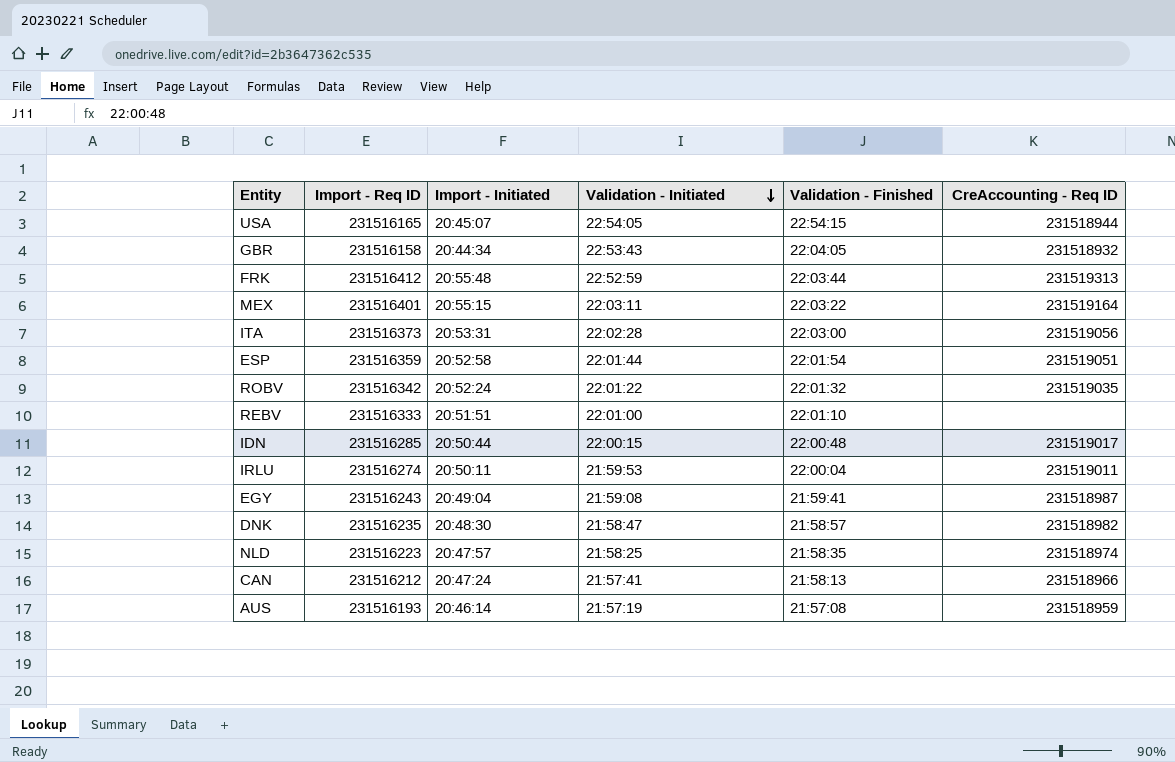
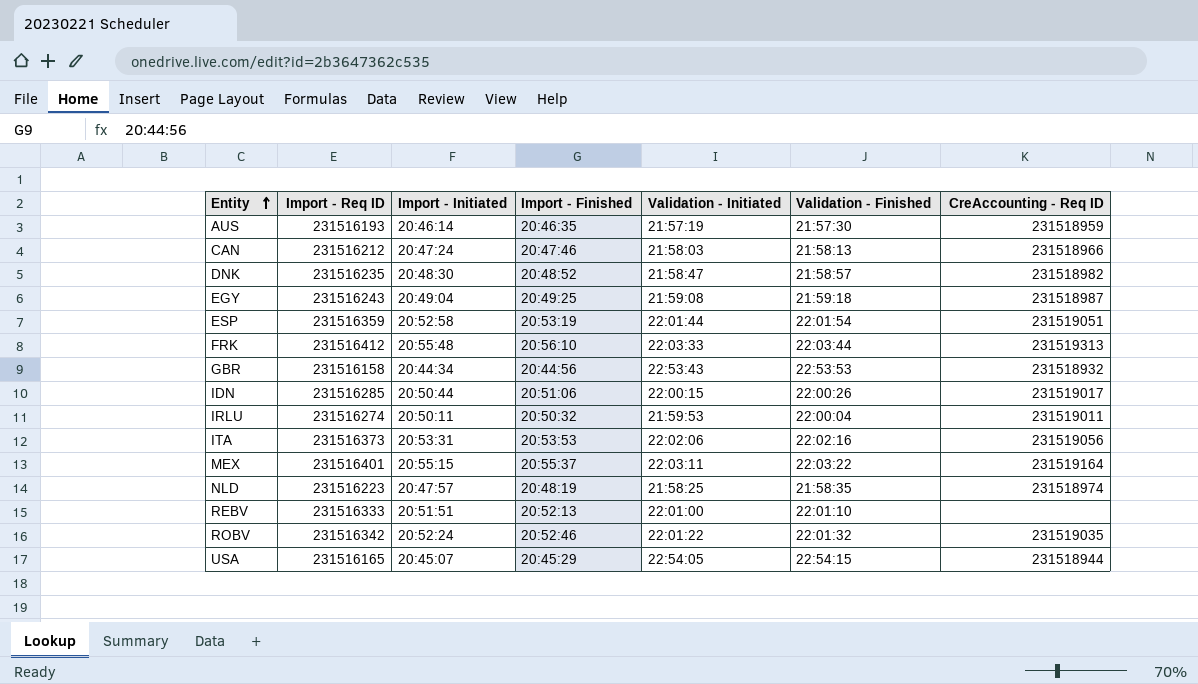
row order: Validation - Initiated descending -> Entity ascending
column Import - Finished | position: none -> 4
AUS | Validation - Finished: 21:57:08 -> 21:57:30
CAN | Validation - Initiated: 21:57:41 -> 21:58:03
EGY | Validation - Finished: 21:59:41 -> 21:59:18
FRK | Validation - Initiated: 22:52:59 -> 22:03:33
GBR | Validation - Finished: 22:04:05 -> 22:53:53
IDN | Validation - Finished: 22:00:48 -> 22:00:26
ITA | Validation - Initiated: 22:02:28 -> 22:02:06
ITA | Validation - Finished: 22:03:00 -> 22:02:16

